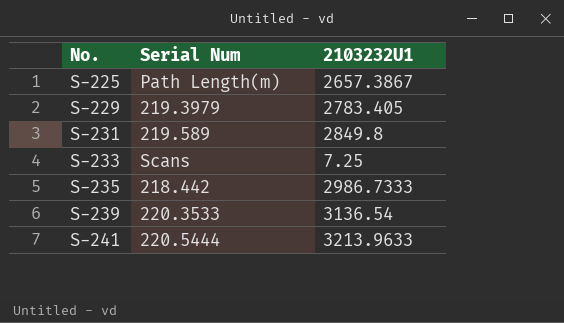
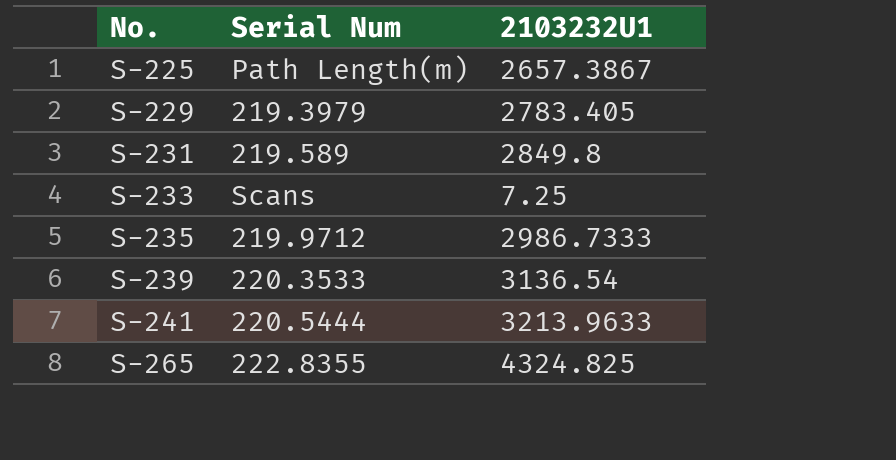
S-235 | Serial Num: 218.442 -> 219.9712
row S-265: none -> 222.8355 | 4324.825

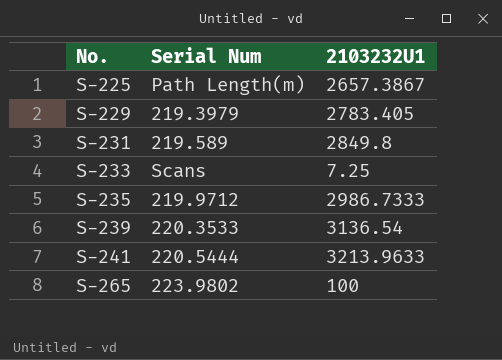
S-265 | Serial Num: 222.8355 -> 223.9802
S-265 | 2103232U1: 4324.825 -> 100

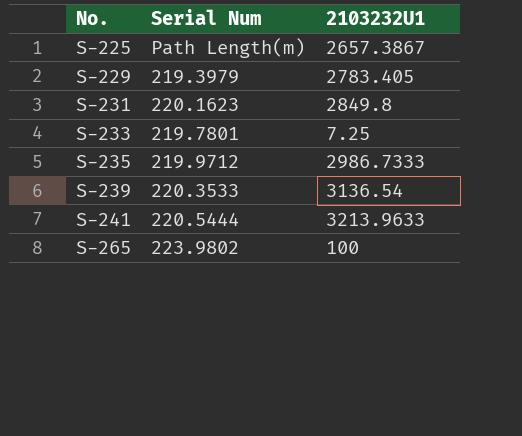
S-231 | Serial Num: 219.589 -> 220.1623
S-233 | Serial Num: Scans -> 219.7801

